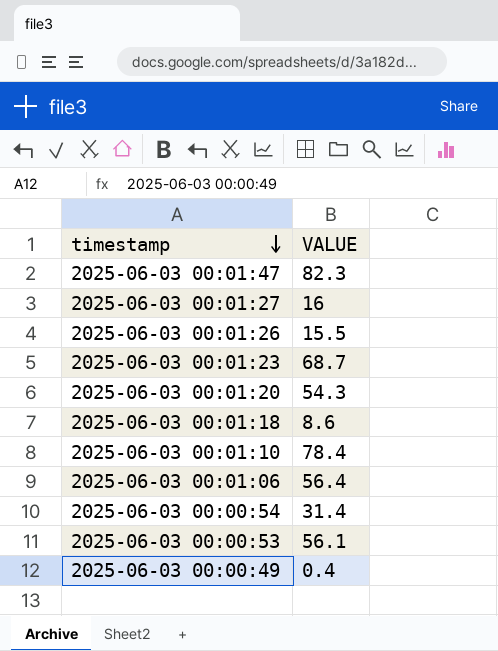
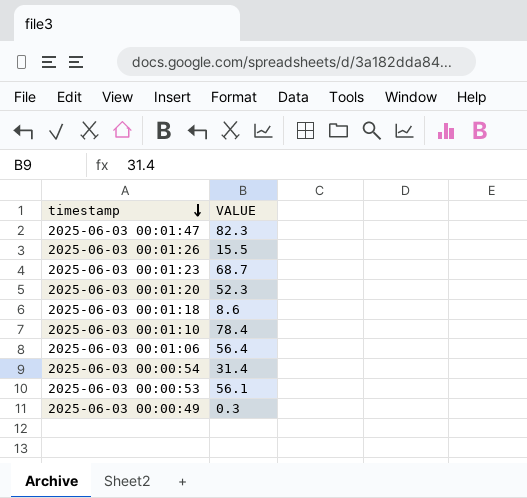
row 2025-06-03 00:01:27: 16 -> none
2025-06-03 00:01:20 | VALUE: 54.3 -> 52.3
2025-06-03 00:00:49 | VALUE: 0.4 -> 0.3

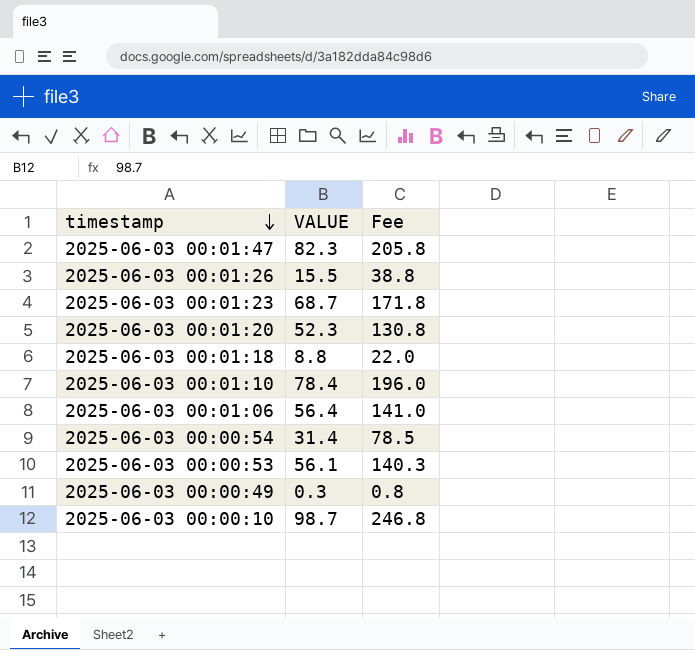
column Fee | formula: none -> [VALUE] * 2.5
2025-06-03 00:01:18 | VALUE: 8.6 -> 8.8
row 2025-06-03 00:00:10: none -> 98.7 | 246.8

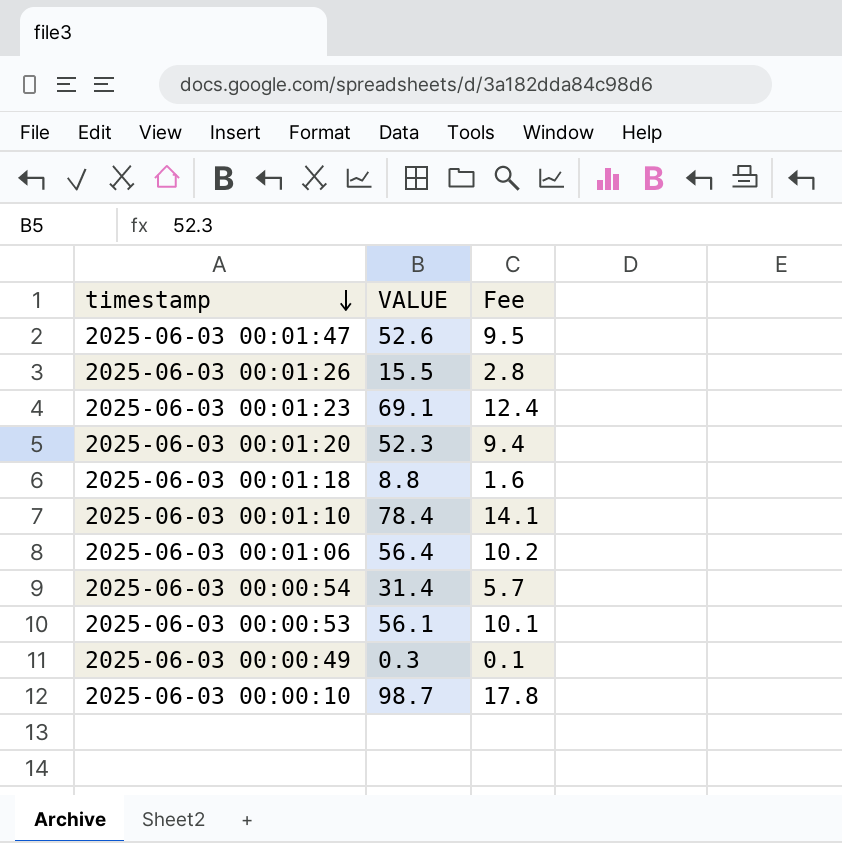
column Fee | formula: [VALUE] * 2.5 -> [VALUE] * 0.18
2025-06-03 00:01:47 | VALUE: 82.3 -> 52.6
2025-06-03 00:01:23 | VALUE: 68.7 -> 69.1

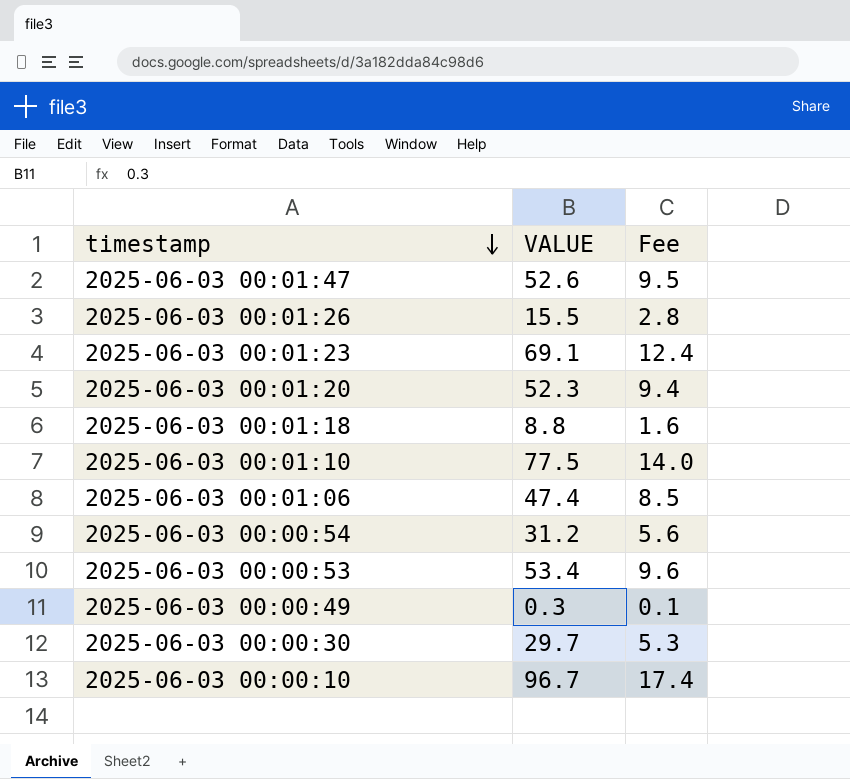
2025-06-03 00:01:10 | VALUE: 78.4 -> 77.5
2025-06-03 00:01:10 | Fee: 14.1 -> 14.0
2025-06-03 00:01:06 | VALUE: 56.4 -> 47.4
2025-06-03 00:01:06 | Fee: 10.2 -> 8.5
2025-06-03 00:00:54 | VALUE: 31.4 -> 31.2
2025-06-03 00:00:54 | Fee: 5.7 -> 5.6
2025-06-03 00:00:53 | VALUE: 56.1 -> 53.4
2025-06-03 00:00:53 | Fee: 10.1 -> 9.6
row 2025-06-03 00:00:30: none -> 29.7 | 5.3
2025-06-03 00:00:10 | VALUE: 98.7 -> 96.7
2025-06-03 00:00:10 | Fee: 17.8 -> 17.4

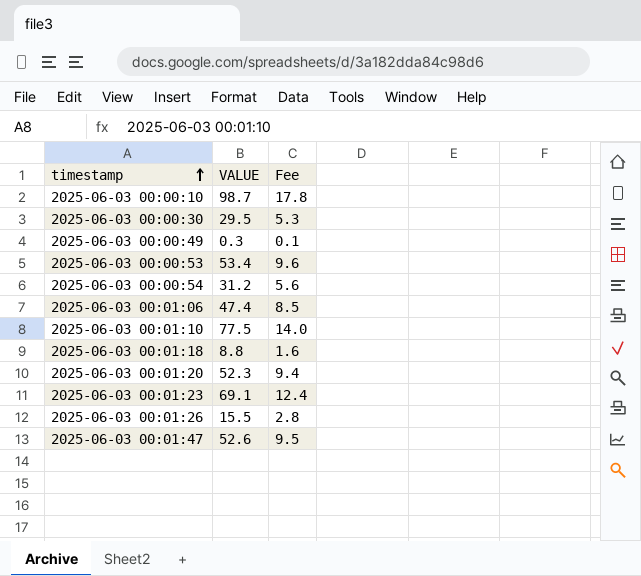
row order: timestamp descending -> timestamp ascending
2025-06-03 00:00:10 | VALUE: 96.7 -> 98.7
2025-06-03 00:00:10 | Fee: 17.4 -> 17.8
2025-06-03 00:00:30 | VALUE: 29.7 -> 29.5

